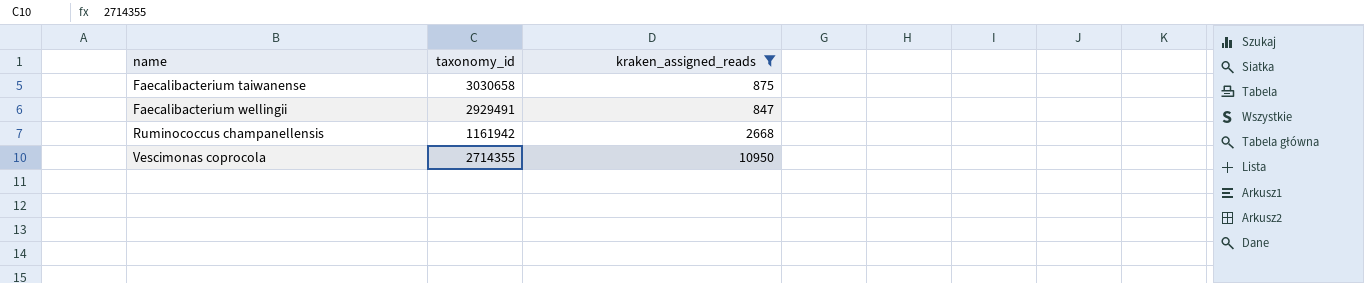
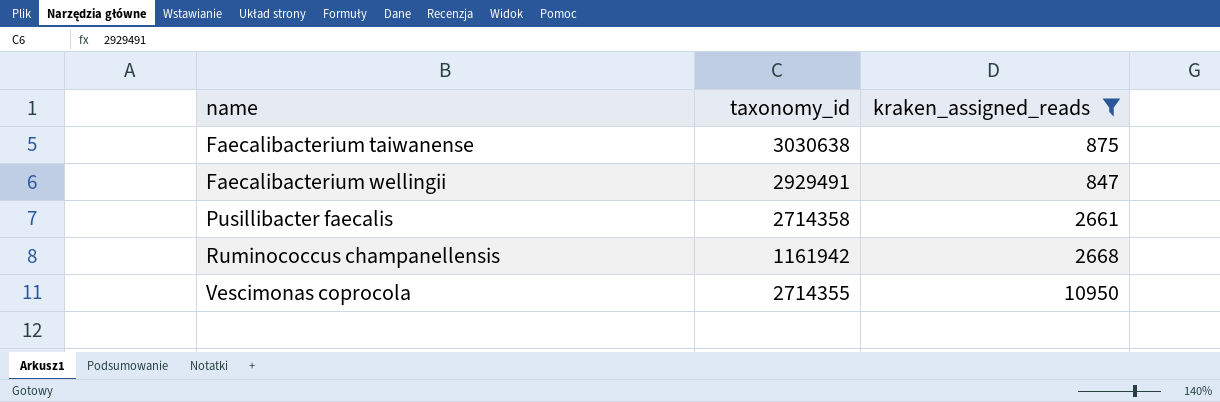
Faecalibacterium taiwanense | taxonomy_id: 3030658 -> 3030638
row Pusillibacter faecalis: none -> 2714358 | 2661

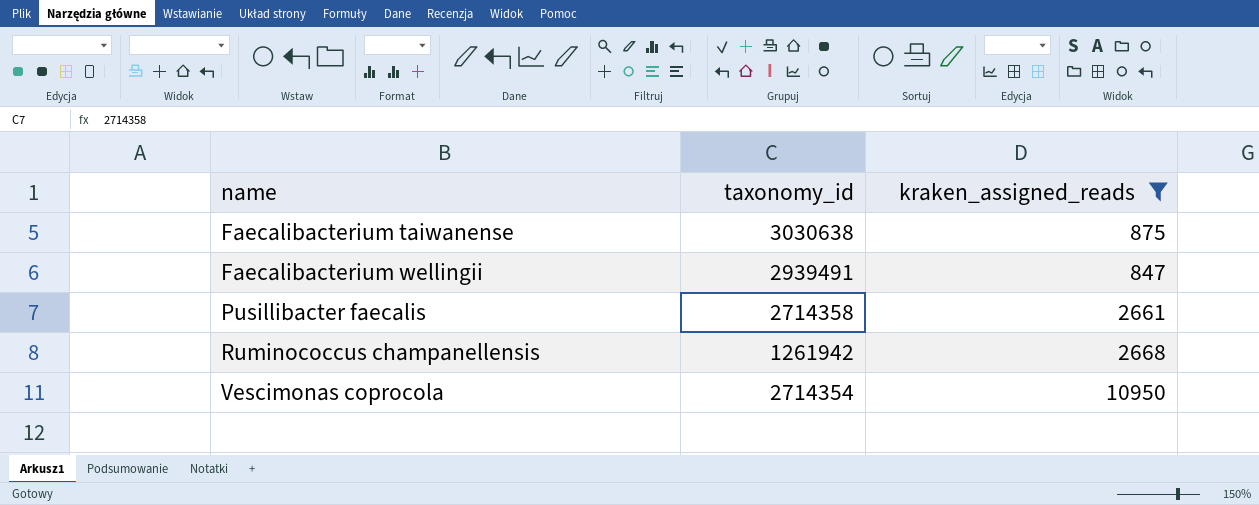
Faecalibacterium wellingii | taxonomy_id: 2929491 -> 2939491
Ruminococcus champanellensis | taxonomy_id: 1161942 -> 1261942
Vescimonas coprocola | taxonomy_id: 2714355 -> 2714354

